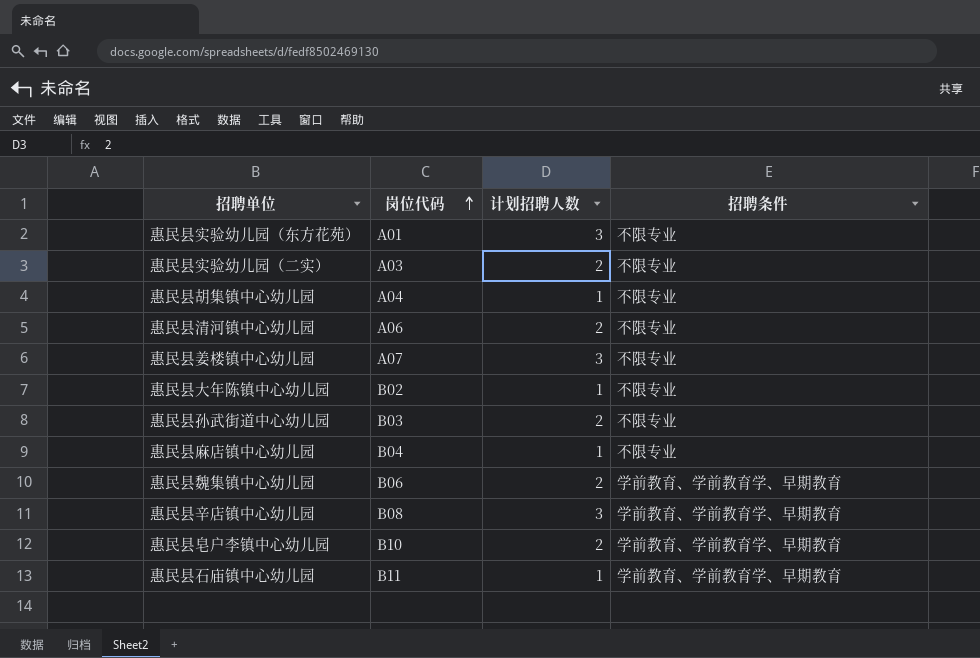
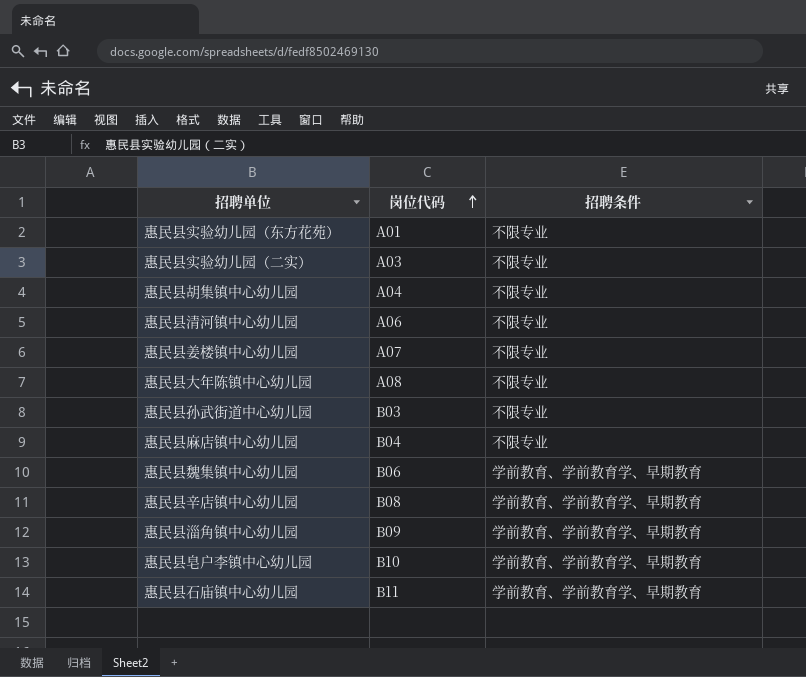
column 计划招聘人数 | position: 3 -> none
惠民县大年陈镇中心幼儿园 | 岗位代码: B02 -> A08
row 惠民县淄角镇中心幼儿园: none -> B09 | 学前教育、学前教育学、早期教育

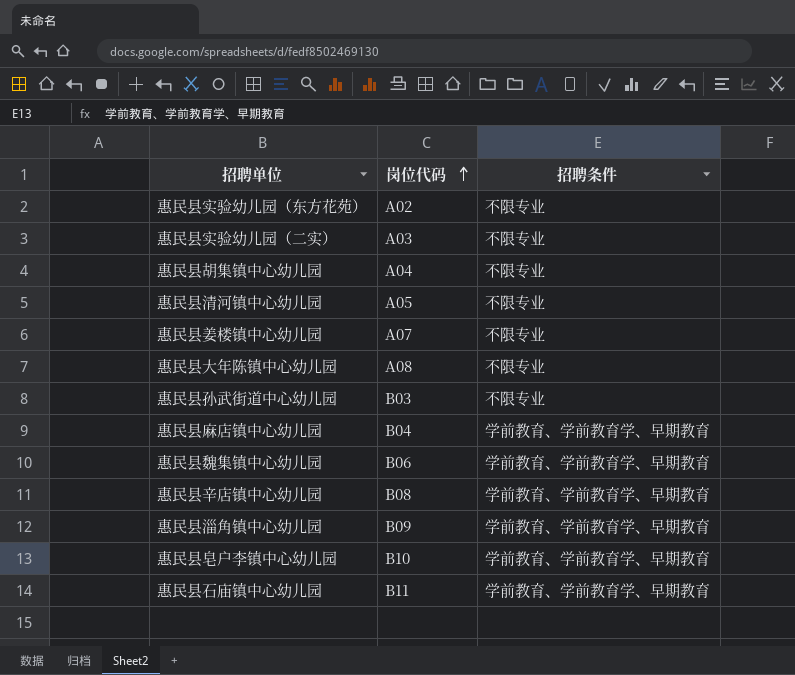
惠民县实验幼儿园（东方花苑） | 岗位代码: A01 -> A02
惠民县清河镇中心幼儿园 | 岗位代码: A06 -> A05
惠民县麻店镇中心幼儿园 | 招聘条件: 不限专业 -> 学前教育、学前教育学、早期教育

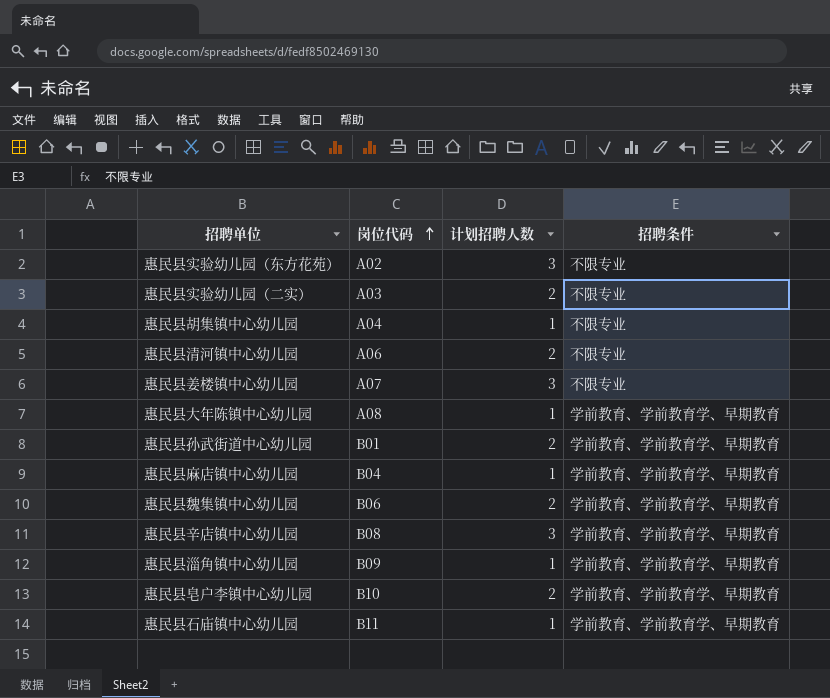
column 计划招聘人数 | position: none -> 3
惠民县清河镇中心幼儿园 | 岗位代码: A05 -> A06
惠民县大年陈镇中心幼儿园 | 招聘条件: 不限专业 -> 学前教育、学前教育学、早期教育
惠民县孙武街道中心幼儿园 | 岗位代码: B03 -> B01
惠民县孙武街道中心幼儿园 | 招聘条件: 不限专业 -> 学前教育、学前教育学、早期教育

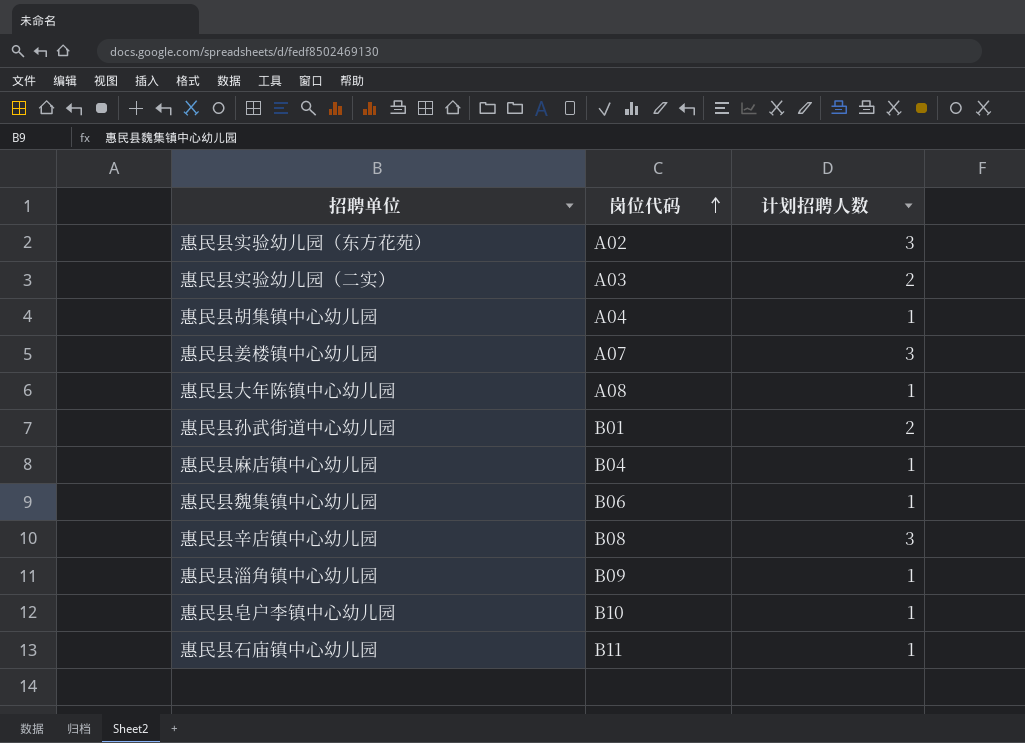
column 招聘条件 | position: 4 -> none
row 惠民县清河镇中心幼儿园: A06 | 2 | 不限专业 -> none
惠民县魏集镇中心幼儿园 | 计划招聘人数: 2 -> 1
惠民县皂户李镇中心幼儿园 | 计划招聘人数: 2 -> 1

